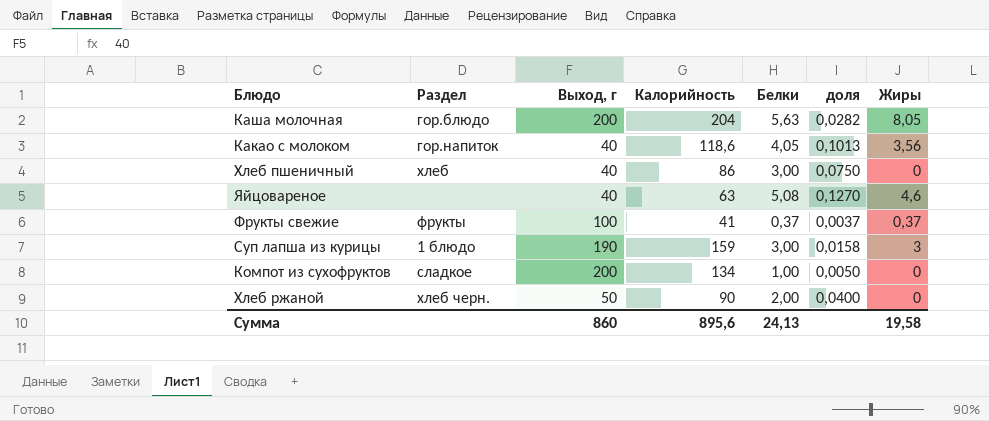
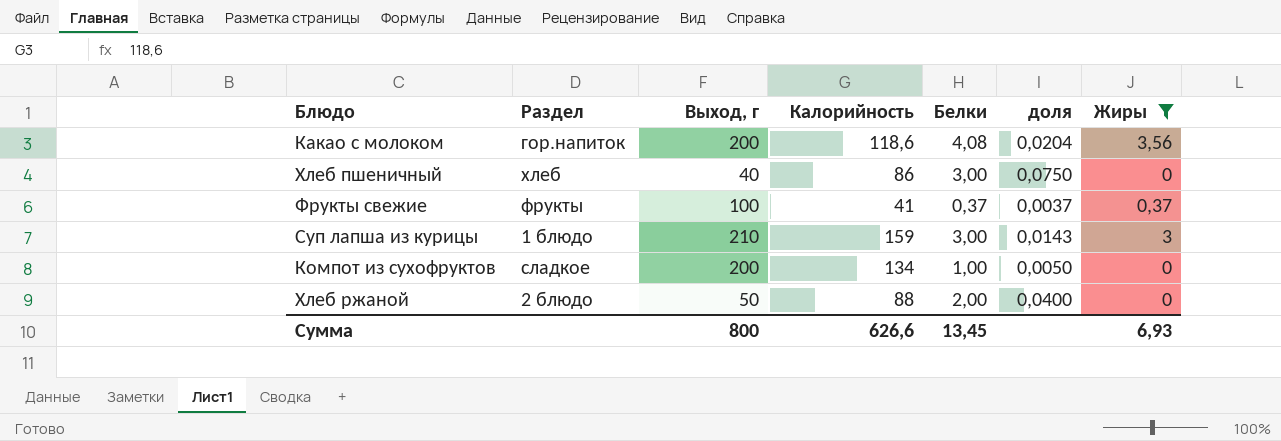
filter: none -> Жиры <= 3,56
Какао с молоком | Выход, г: 40 -> 200
Какао с молоком | Белки: 4,05 -> 4,08
Какао с молоком | доля: 0,1013 -> 0,0204
Суп лапша из курицы | Выход, г: 190 -> 210
Суп лапша из курицы | доля: 0,0158 -> 0,0143
Хлеб ржаной | Раздел: хлеб черн. -> 2 блюдо
Хлеб ржаной | Калорийность: 90 -> 88
Сумма | Выход, г: 860 -> 800
Сумма | Калорийность: 895,6 -> 626,6
Сумма | Белки: 24,13 -> 13,45
Сумма | Жиры: 19,58 -> 6,93

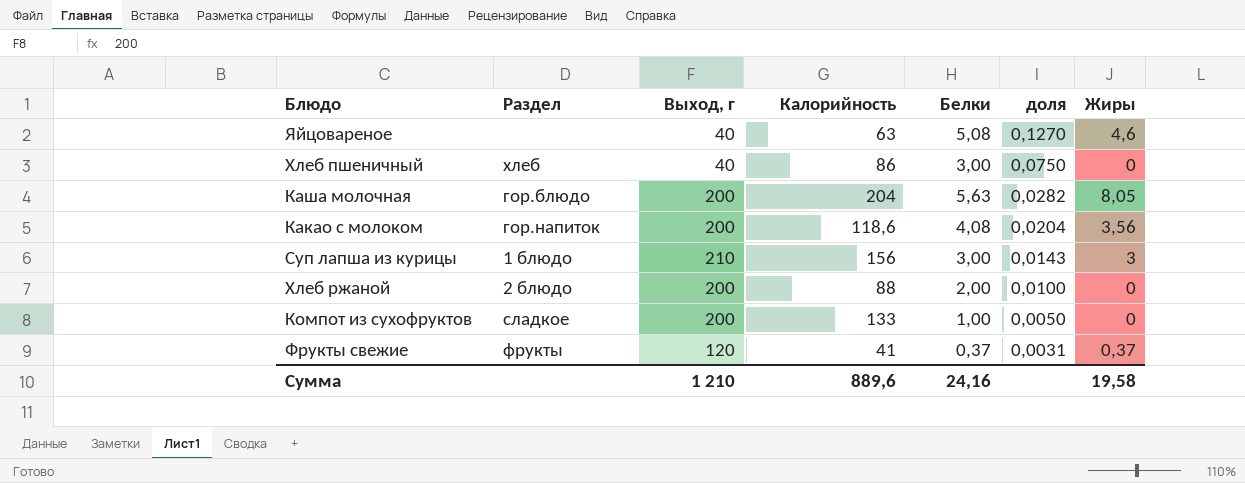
filter: Жиры <= 3,56 -> none
row order: none -> доля descending
Суп лапша из курицы | Калорийность: 159 -> 156
Хлеб ржаной | Выход, г: 50 -> 200
Хлеб ржаной | доля: 0,0400 -> 0,0100
Компот из сухофруктов | Калорийность: 134 -> 133
Фрукты свежие | Выход, г: 100 -> 120
Фрукты свежие | доля: 0,0037 -> 0,0031
Сумма | Выход, г: 800 -> 1 210
Сумма | Калорийность: 626,6 -> 889,6
Сумма | Белки: 13,45 -> 24,16
Сумма | Жиры: 6,93 -> 19,58

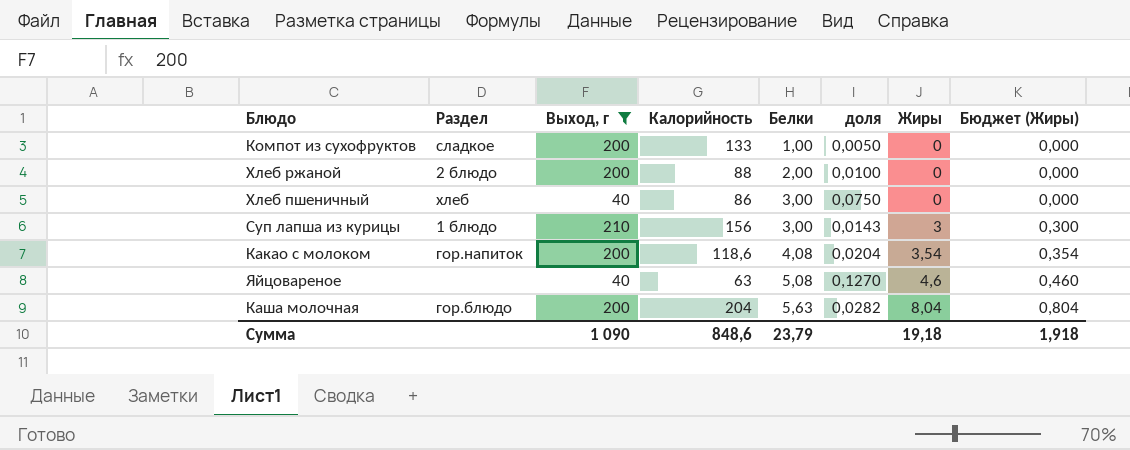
filter: none -> Выход, г != 120
row order: доля descending -> Белки ascending
column Бюджет (Жиры) | formula: none -> [Жиры] * 0,1
Какао с молоком | Жиры: 3,56 -> 3,54
Каша молочная | Жиры: 8,05 -> 8,04
Сумма | Выход, г: 1 210 -> 1 090
Сумма | Калорийность: 889,6 -> 848,6
Сумма | Белки: 24,16 -> 23,79
Сумма | Жиры: 19,58 -> 19,18

